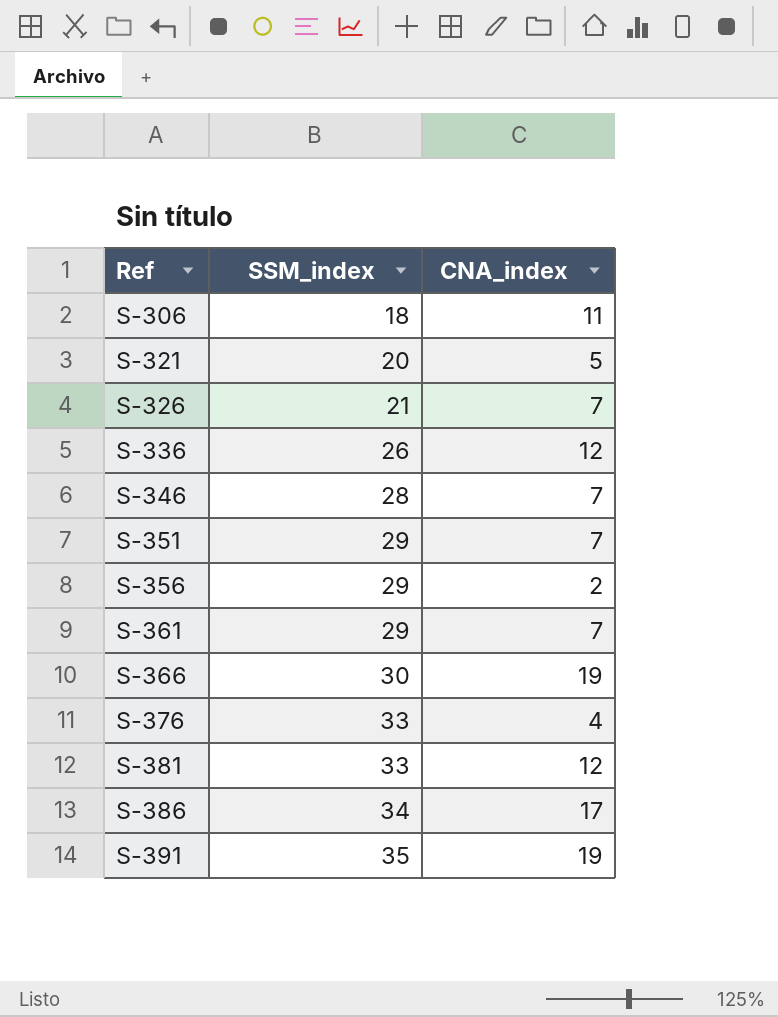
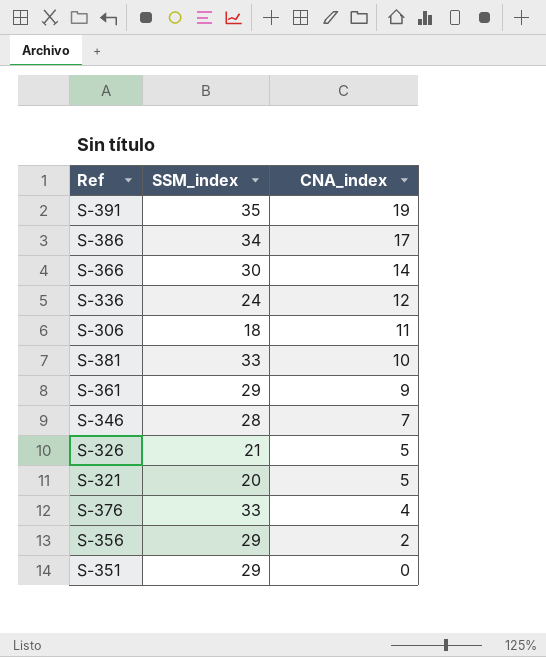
row order: Ref ascending -> CNA_index descending
S-366 | CNA_index: 19 -> 14
S-336 | SSM_index: 26 -> 24
S-381 | CNA_index: 12 -> 10
S-361 | CNA_index: 7 -> 9
S-326 | CNA_index: 7 -> 5
S-351 | CNA_index: 7 -> 0

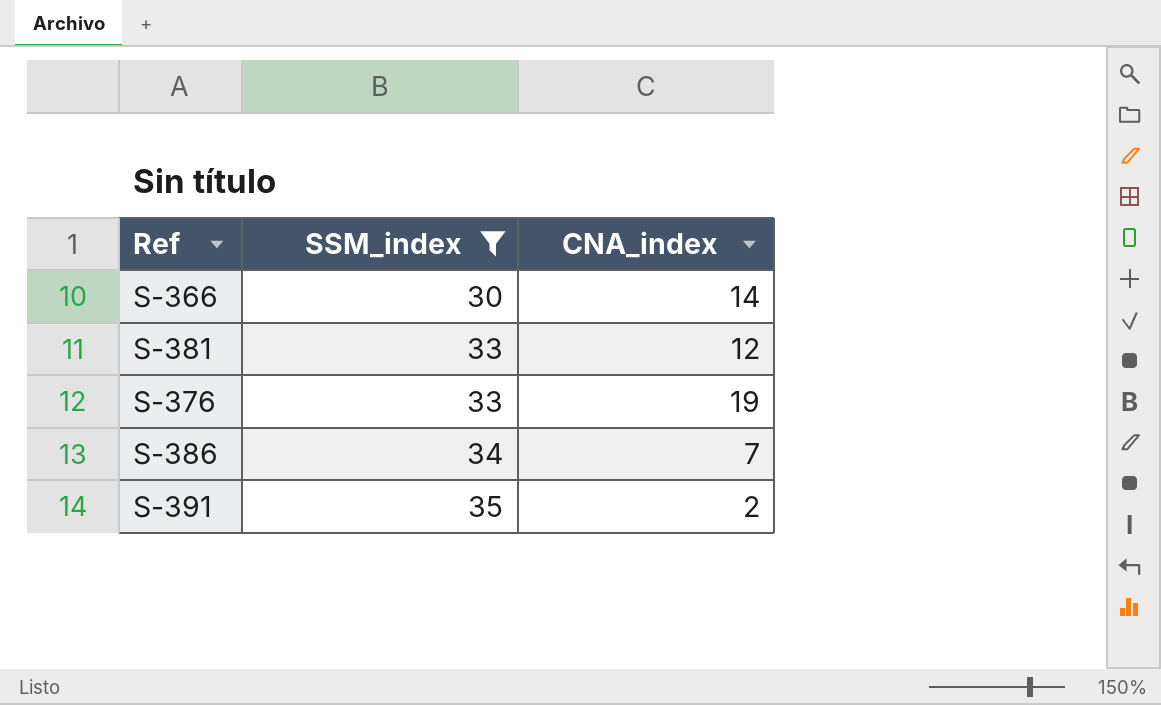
filter: none -> SSM_index >= 30
row order: CNA_index descending -> SSM_index ascending
S-381 | CNA_index: 10 -> 12
S-376 | CNA_index: 4 -> 19
S-386 | CNA_index: 17 -> 7
S-391 | CNA_index: 19 -> 2

